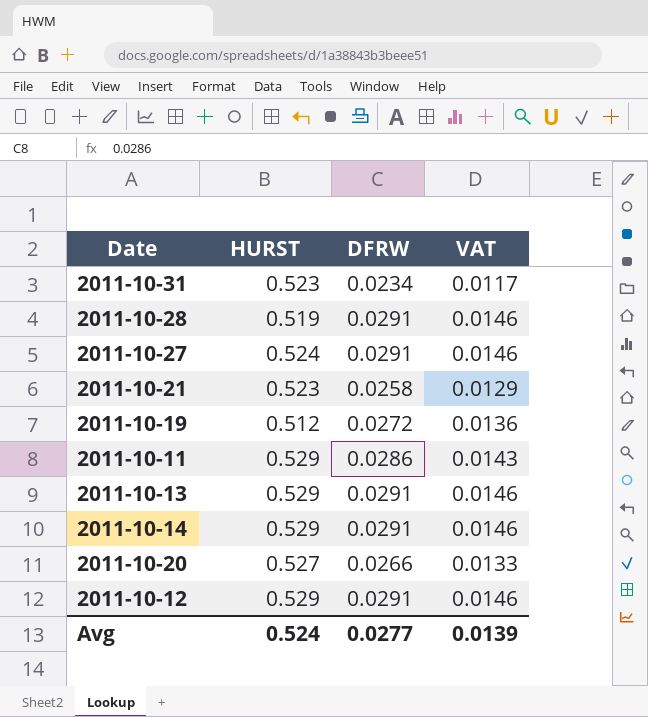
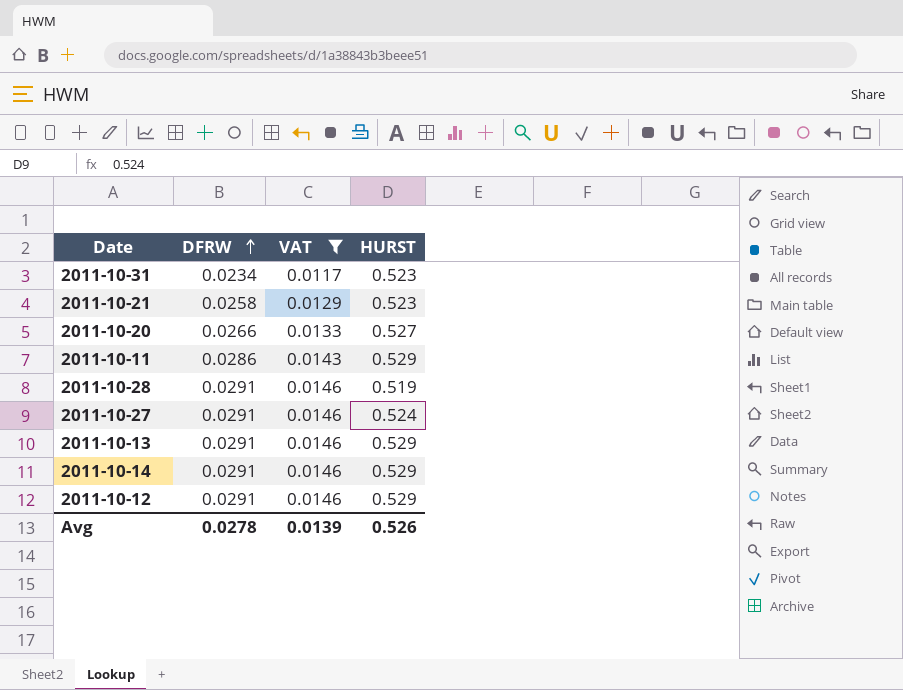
filter: none -> VAT != 0.0136
row order: none -> DFRW ascending
column HURST | position: 2 -> 4
Avg | DFRW: 0.0277 -> 0.0278
Avg | HURST: 0.524 -> 0.526

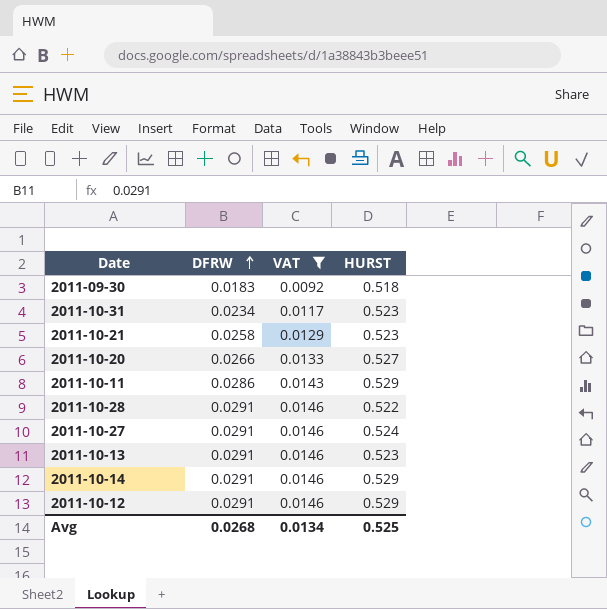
row 2011-09-30: none -> 0.0183 | 0.0092 | 0.518
2011-10-28 | HURST: 0.519 -> 0.522
2011-10-13 | HURST: 0.529 -> 0.523
Avg | DFRW: 0.0278 -> 0.0268
Avg | VAT: 0.0139 -> 0.0134
Avg | HURST: 0.526 -> 0.525

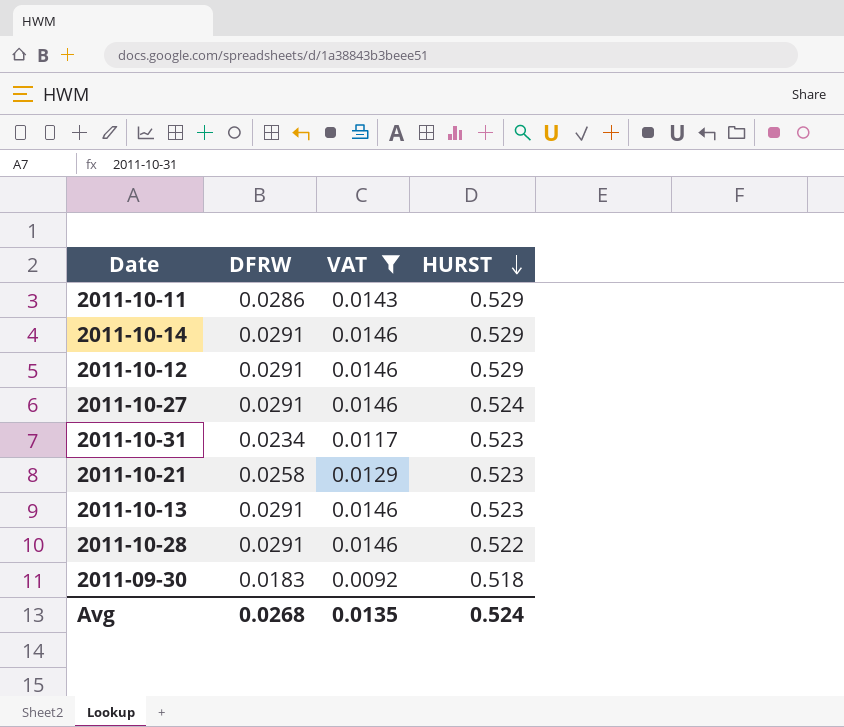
row order: DFRW ascending -> HURST descending
row 2011-10-20: 0.0266 | 0.0133 | 0.527 -> none
Avg | VAT: 0.0134 -> 0.0135
Avg | HURST: 0.525 -> 0.524

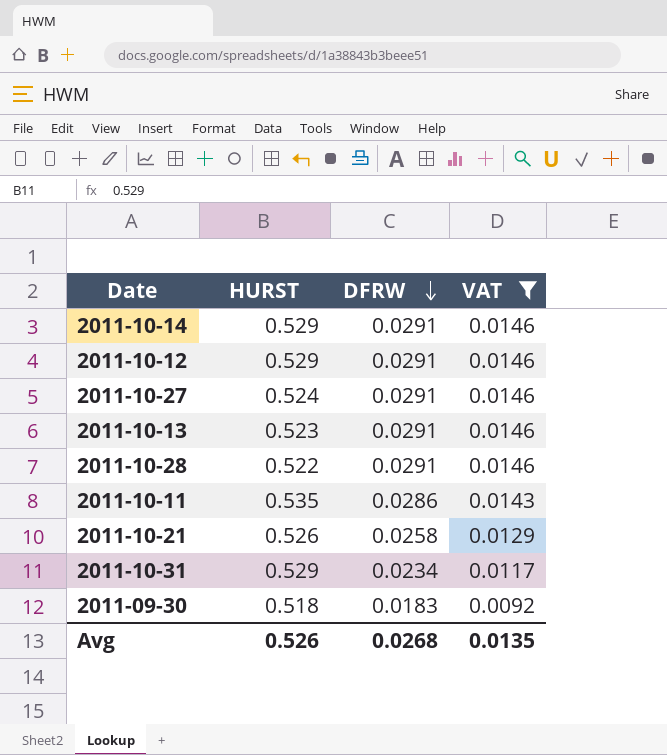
row order: HURST descending -> DFRW descending
column HURST | position: 4 -> 2
2011-10-11 | HURST: 0.529 -> 0.535
2011-10-21 | HURST: 0.523 -> 0.526
2011-10-31 | HURST: 0.523 -> 0.529
Avg | HURST: 0.524 -> 0.526

